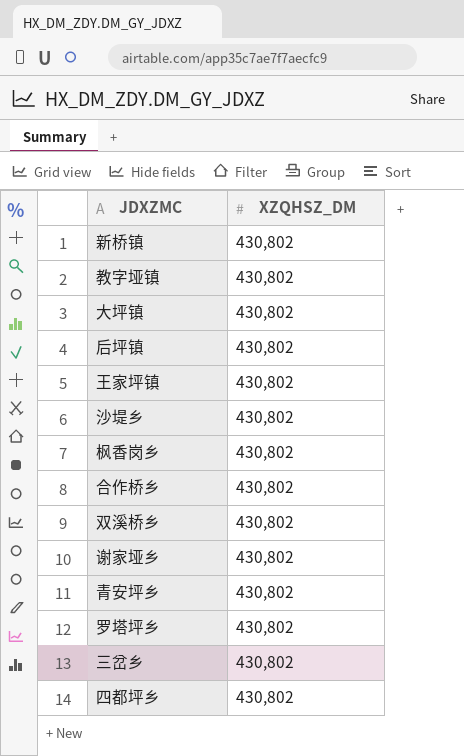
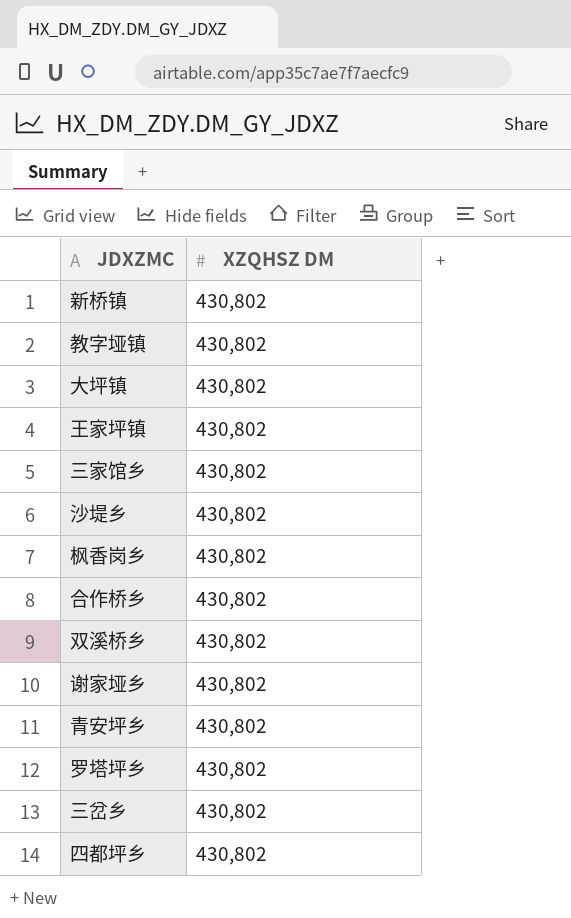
column name: XZQHSZ_DM -> XZQHSZ DM
row 后坪镇: 430,802 -> none
row 三家馆乡: none -> 430,802

